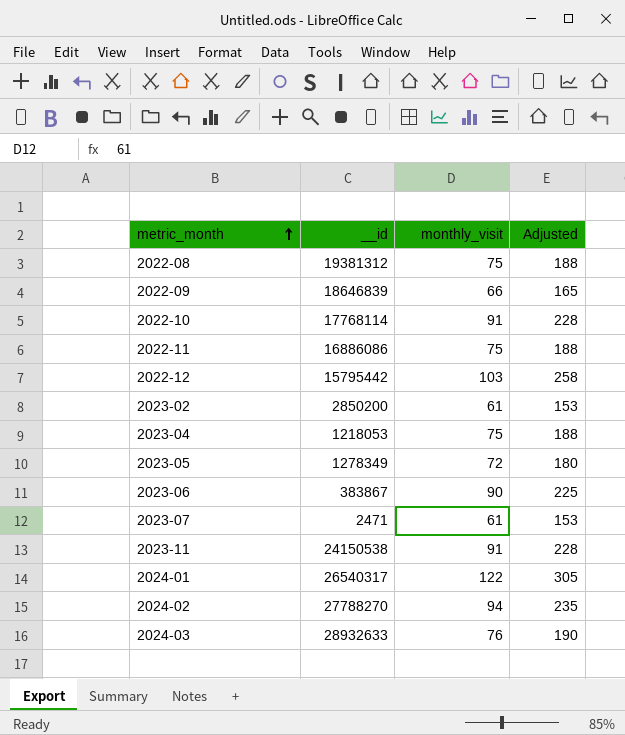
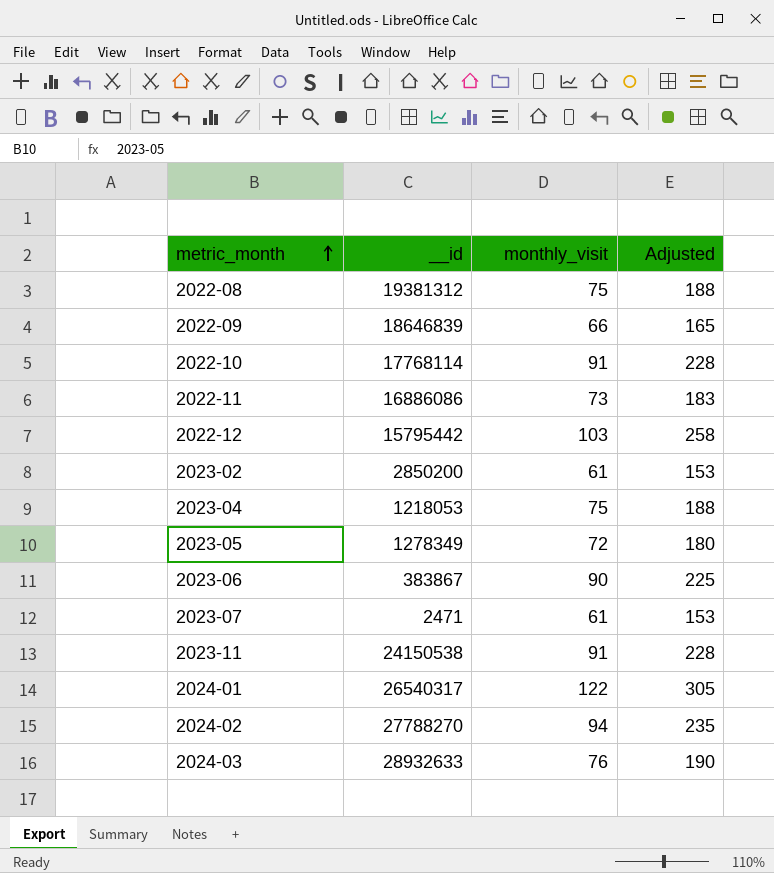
2022-11 | monthly_visit: 75 -> 73
2022-11 | Adjusted: 188 -> 183

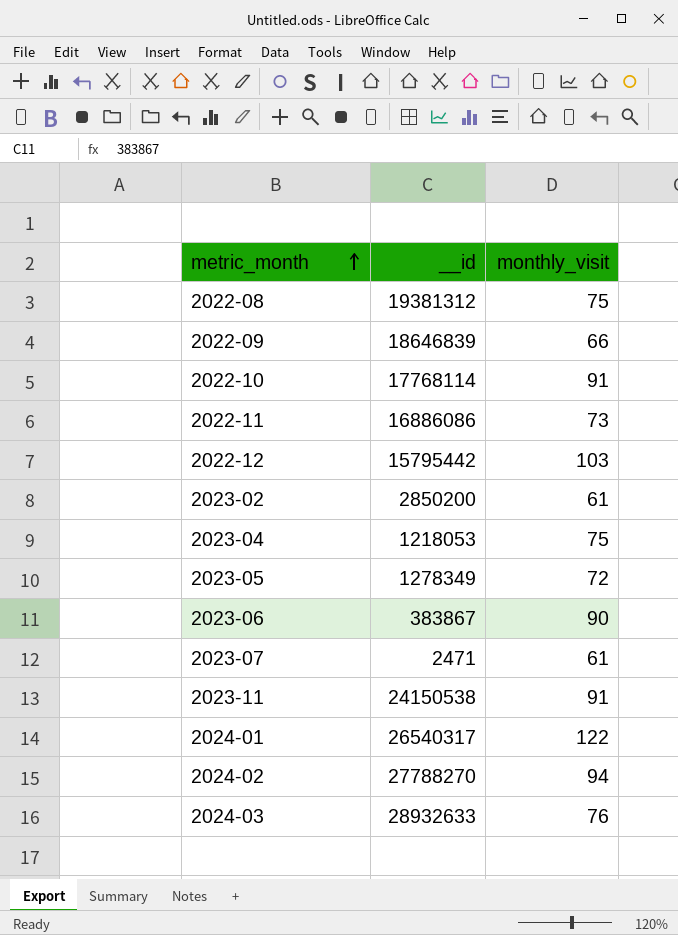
column Adjusted | formula: [monthly_visit] * 2.5 -> none

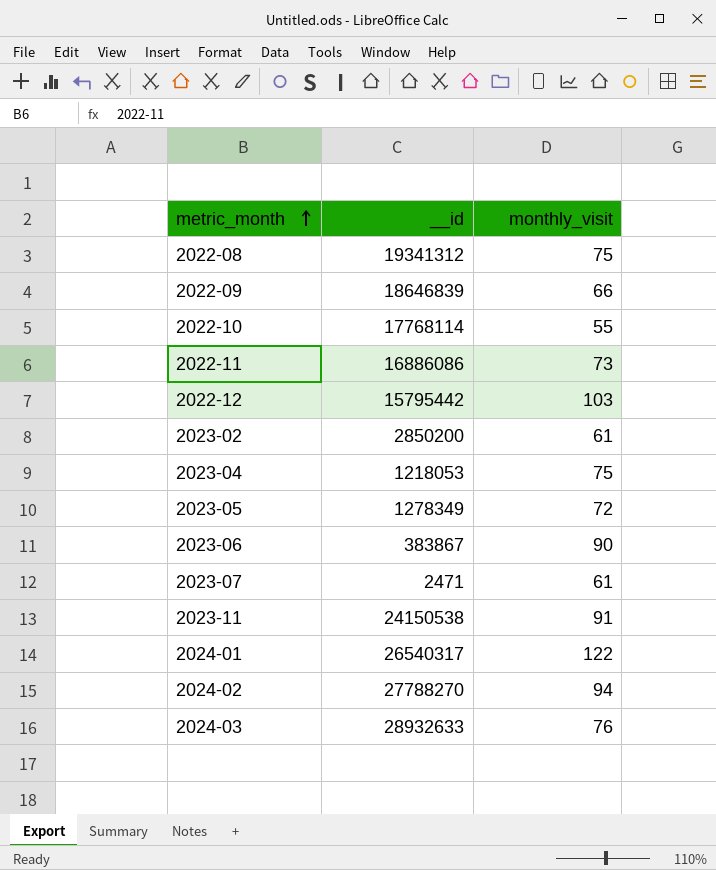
2022-08 | __id: 19381312 -> 19341312
2022-10 | monthly_visit: 91 -> 55

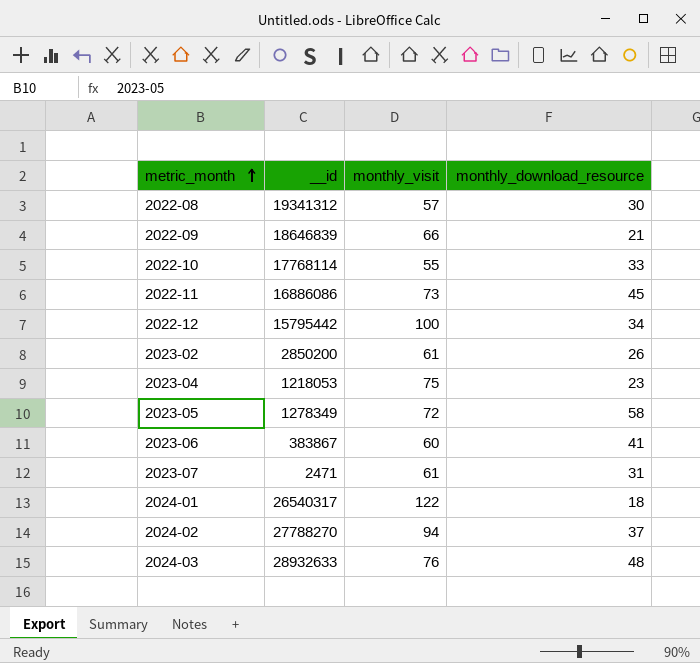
column monthly_download_resource | position: none -> 4
row 2023-11: 24150538 | 91 -> none
2022-08 | monthly_visit: 75 -> 57
2022-12 | monthly_visit: 103 -> 100
2023-06 | monthly_visit: 90 -> 60

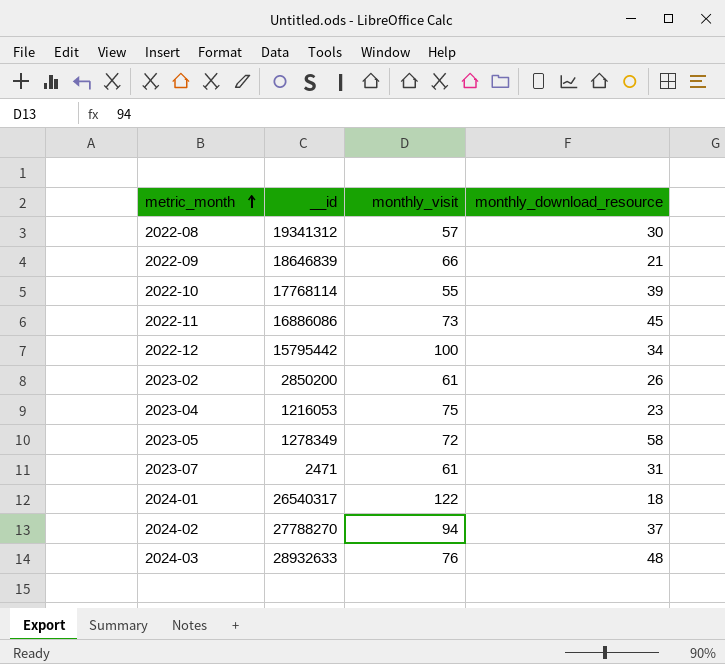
row 2023-06: 383867 | 60 | 41 -> none
2022-10 | monthly_download_resource: 33 -> 39
2023-04 | __id: 1218053 -> 1216053

